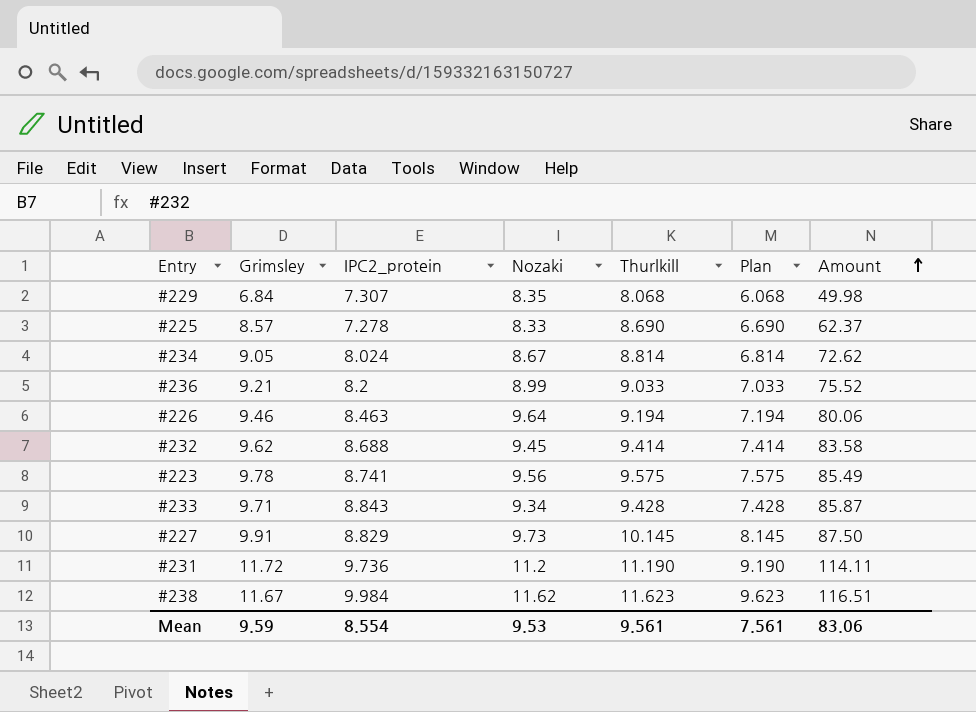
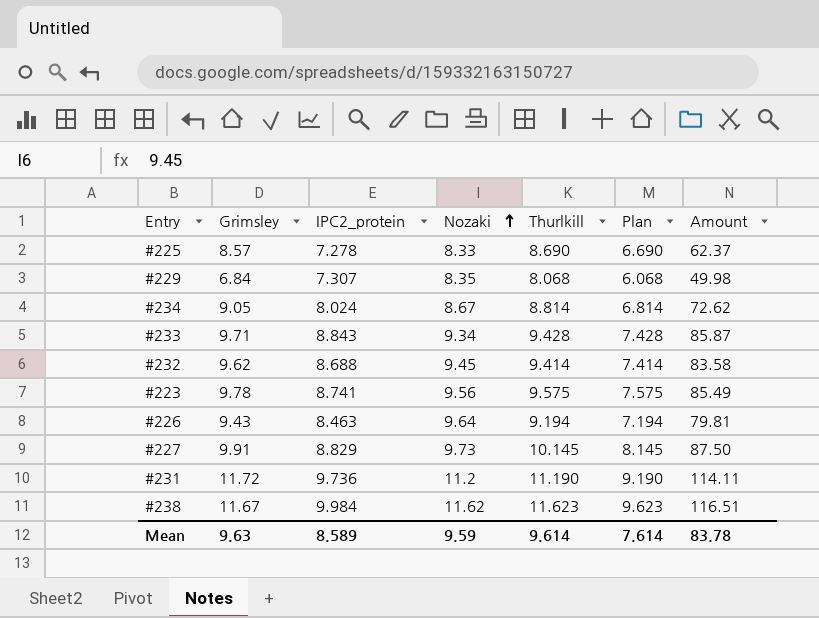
row order: Amount ascending -> Nozaki ascending
row #236: 9.21 | 8.2 | 8.99 | 9.033 | 7.033 | 75.52 -> none
#226 | Grimsley: 9.46 -> 9.43
#226 | Amount: 80.06 -> 79.81
Mean | Grimsley: 9.59 -> 9.63
Mean | IPC2_protein: 8.554 -> 8.589
Mean | Nozaki: 9.53 -> 9.59
Mean | Thurlkill: 9.561 -> 9.614
Mean | Plan: 7.561 -> 7.614
Mean | Amount: 83.06 -> 83.78

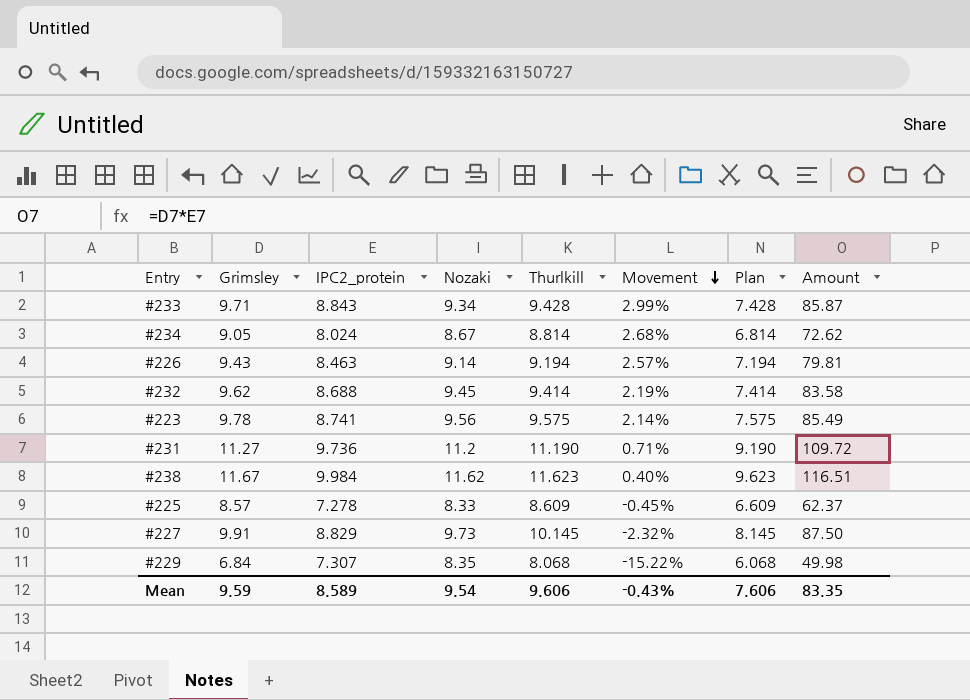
row order: Nozaki ascending -> Movement descending
column Movement | formula: none -> ([Grimsley] - [Thurlkill]) / [Thurlkill]
#226 | Nozaki: 9.64 -> 9.14
#231 | Grimsley: 11.72 -> 11.27
#231 | Amount: 114.11 -> 109.72
#225 | Thurlkill: 8.690 -> 8.609
#225 | Plan: 6.690 -> 6.609
Mean | Grimsley: 9.63 -> 9.59
Mean | Nozaki: 9.59 -> 9.54
Mean | Thurlkill: 9.614 -> 9.606
Mean | Plan: 7.614 -> 7.606
Mean | Amount: 83.78 -> 83.35

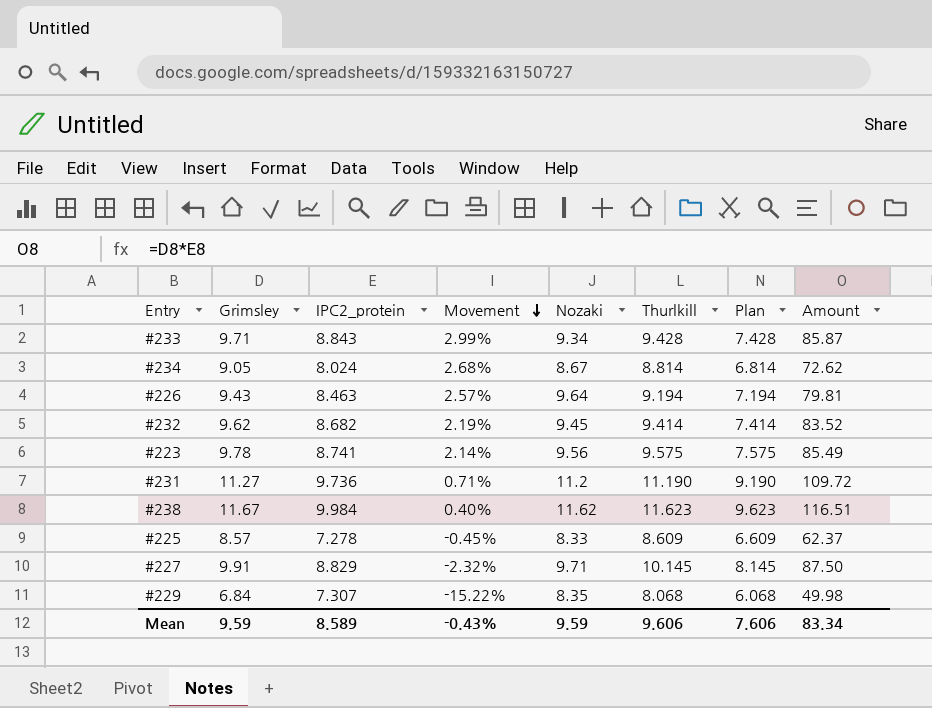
column Movement | position: 6 -> 4
#226 | Nozaki: 9.14 -> 9.64
#232 | IPC2_protein: 8.688 -> 8.682
#232 | Amount: 83.58 -> 83.52
#227 | Nozaki: 9.73 -> 9.71
Mean | Nozaki: 9.54 -> 9.59
Mean | Amount: 83.35 -> 83.34

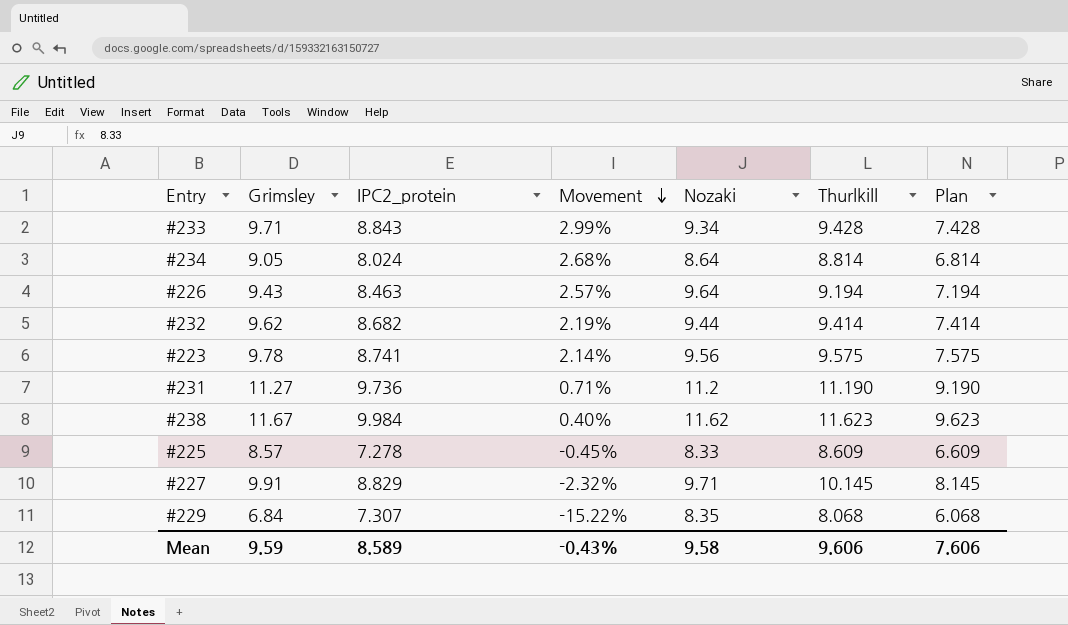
column Amount | formula: [Grimsley] * [IPC2_protein] -> none
#234 | Nozaki: 8.67 -> 8.64
#232 | Nozaki: 9.45 -> 9.44
Mean | Nozaki: 9.59 -> 9.58

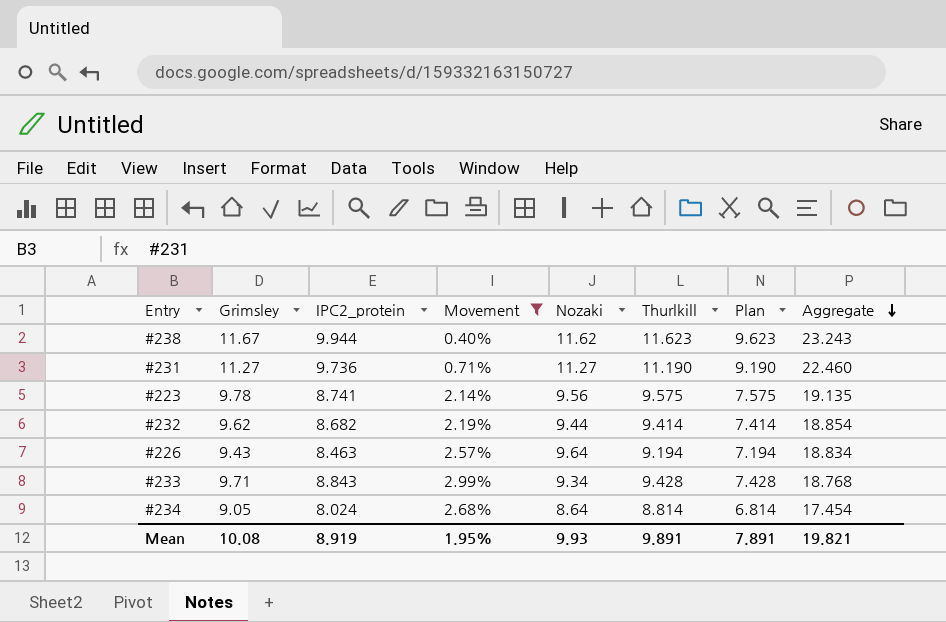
filter: none -> Movement >= 0.40%
row order: Movement descending -> Aggregate descending
column Aggregate | formula: none -> [Nozaki] + [Thurlkill]
#238 | IPC2_protein: 9.984 -> 9.944
#231 | Nozaki: 11.2 -> 11.27
Mean | Grimsley: 9.59 -> 10.08
Mean | IPC2_protein: 8.589 -> 8.919
Mean | Movement: -0.43% -> 1.95%
Mean | Nozaki: 9.58 -> 9.93
Mean | Thurlkill: 9.606 -> 9.891
Mean | Plan: 7.606 -> 7.891

